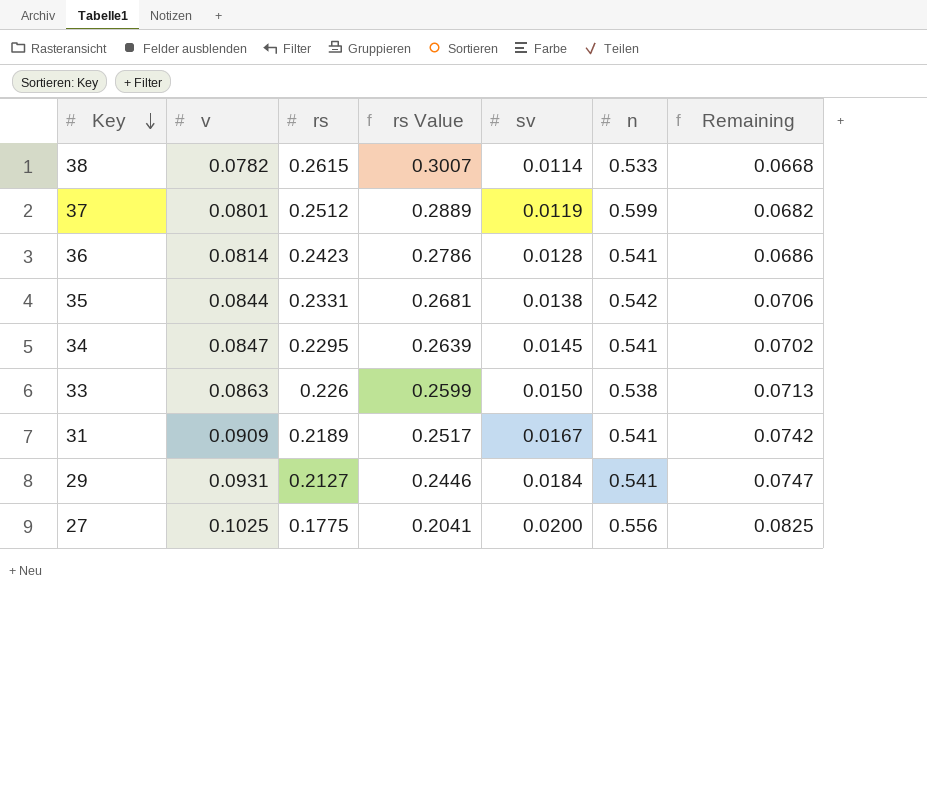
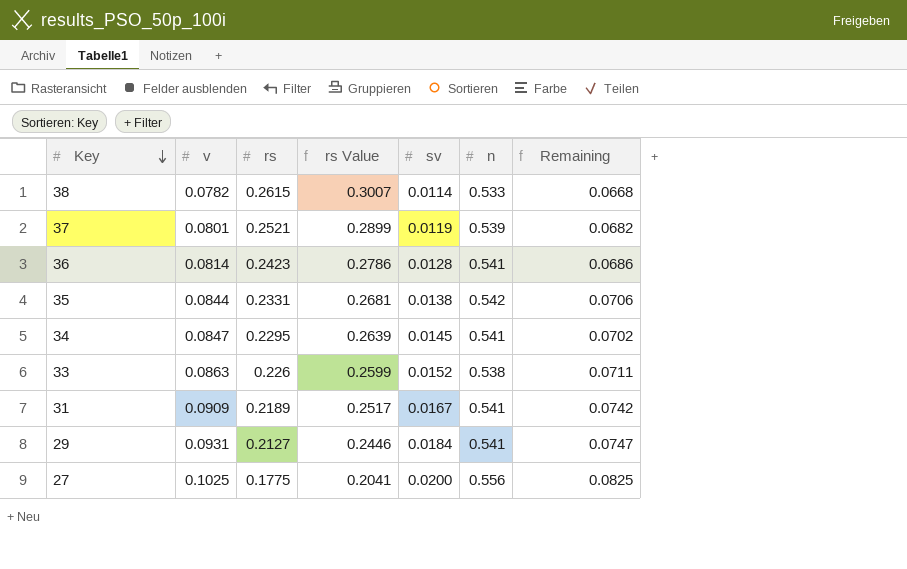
37 | rs: 0.2512 -> 0.2521
37 | rs Value: 0.2889 -> 0.2899
37 | n: 0.599 -> 0.539
33 | sv: 0.0150 -> 0.0152
33 | Remaining: 0.0713 -> 0.0711

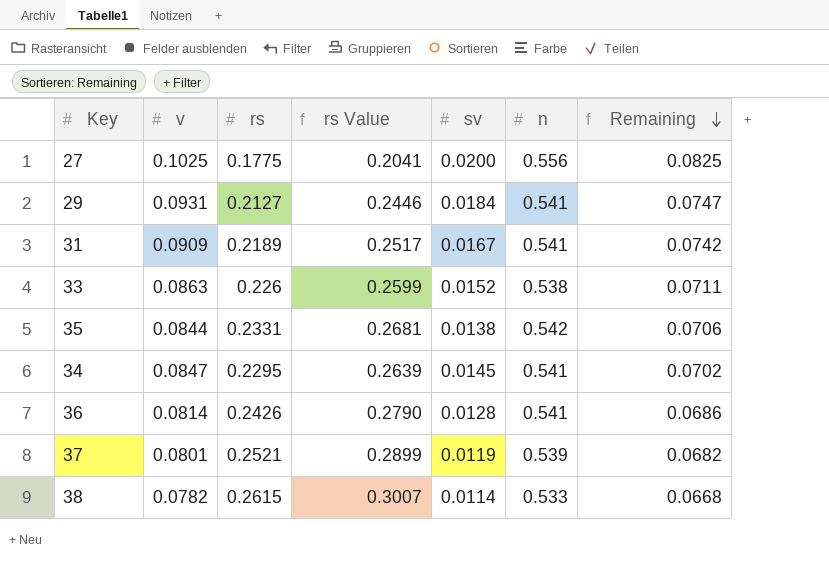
row order: Key descending -> Remaining descending
36 | rs: 0.2423 -> 0.2426
36 | rs Value: 0.2786 -> 0.2790

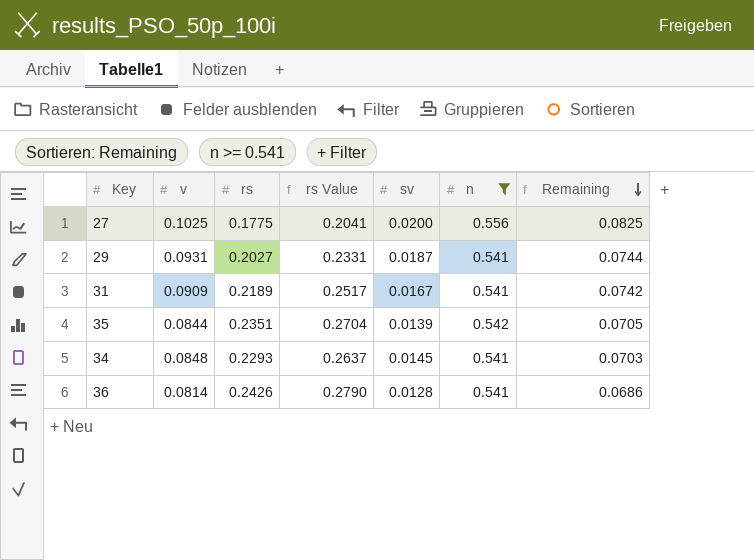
filter: none -> n >= 0.541
29 | rs: 0.2127 -> 0.2027
29 | rs Value: 0.2446 -> 0.2331
29 | sv: 0.0184 -> 0.0187
29 | Remaining: 0.0747 -> 0.0744
35 | rs: 0.2331 -> 0.2351
35 | rs Value: 0.2681 -> 0.2704
35 | sv: 0.0138 -> 0.0139
35 | Remaining: 0.0706 -> 0.0705
34 | v: 0.0847 -> 0.0848
34 | rs: 0.2295 -> 0.2293
34 | rs Value: 0.2639 -> 0.2637
34 | Remaining: 0.0702 -> 0.0703

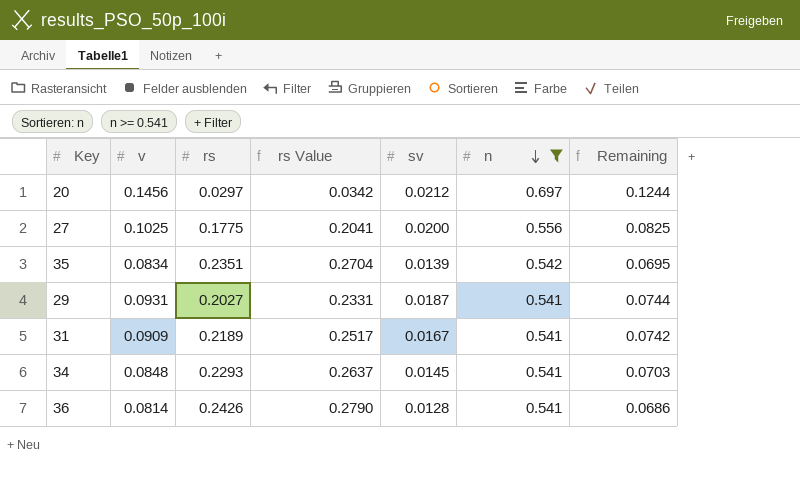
row order: Remaining descending -> n descending
row 20: none -> 0.1456 | 0.0297 | 0.0342 | 0.0212 | 0.697 | 0.1244
35 | v: 0.0844 -> 0.0834
35 | Remaining: 0.0705 -> 0.0695

